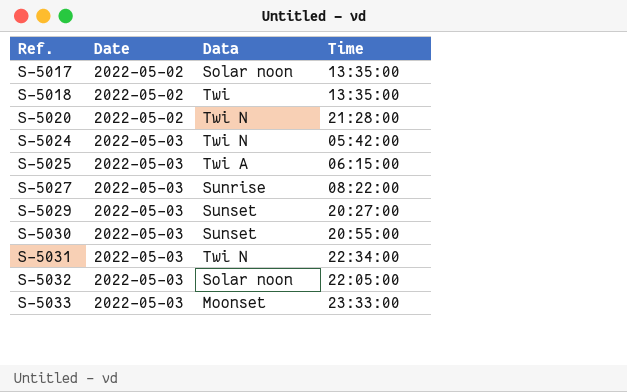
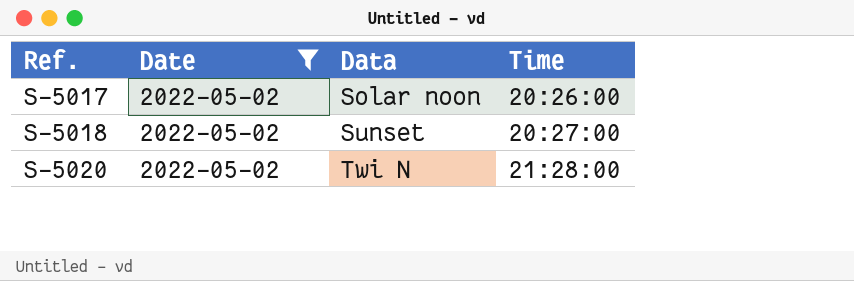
filter: none -> Date = 2022-05-02
S-5017 | Time: 13:35:00 -> 20:26:00
S-5018 | Data: Twi -> Sunset
S-5018 | Time: 13:35:00 -> 20:27:00

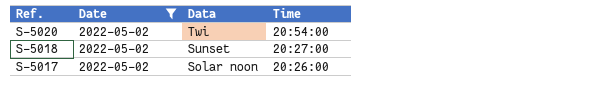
row order: Ref. ascending -> Ref. descending
S-5020 | Data: Twi N -> Twi
S-5020 | Time: 21:28:00 -> 20:54:00

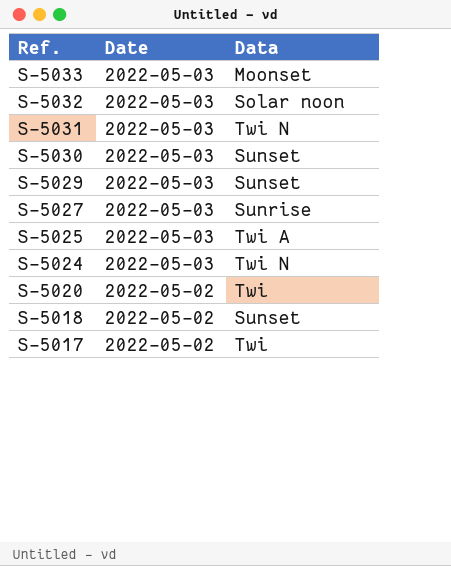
filter: Date = 2022-05-02 -> none
column Time | position: 4 -> none
S-5017 | Data: Solar noon -> Twi

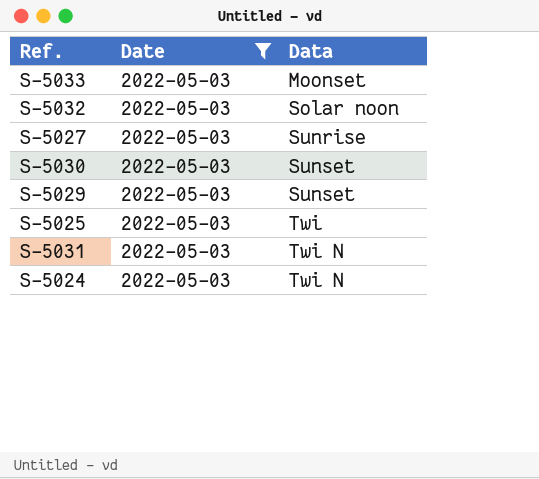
filter: none -> Date = 2022-05-03
row order: Ref. descending -> Data ascending
S-5025 | Data: Twi A -> Twi

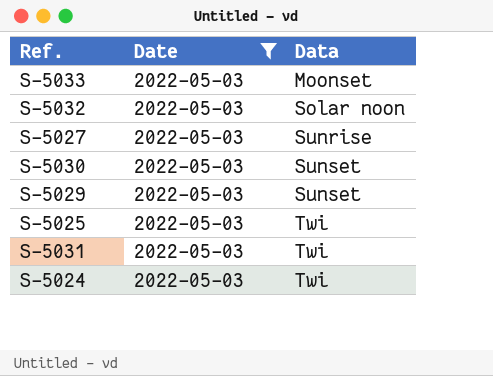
S-5031 | Data: Twi N -> Twi
S-5024 | Data: Twi N -> Twi

